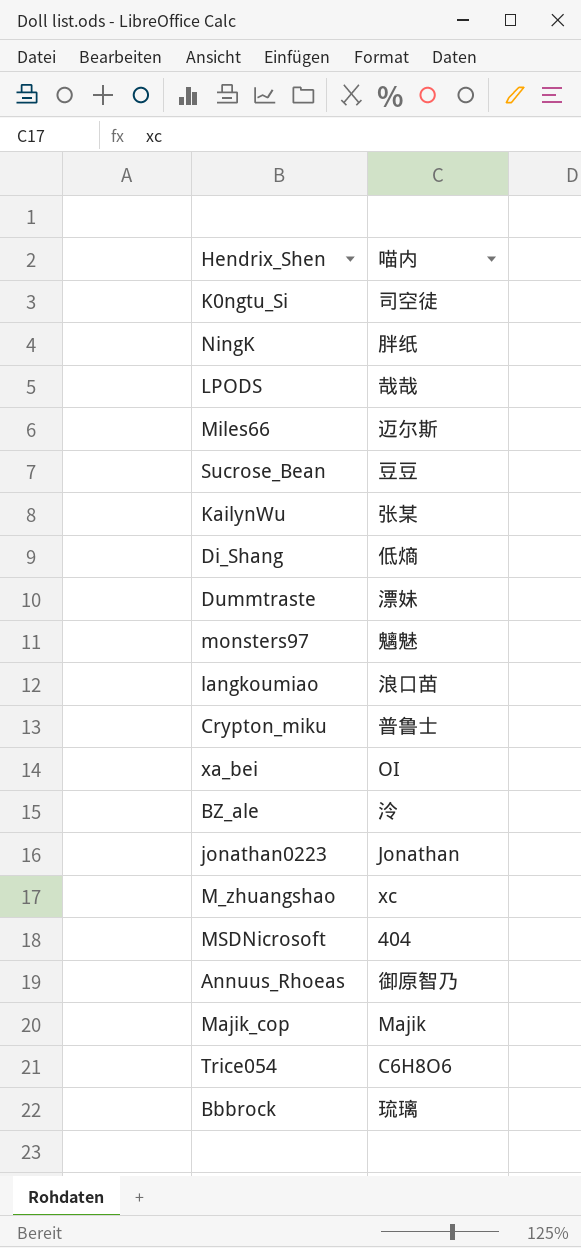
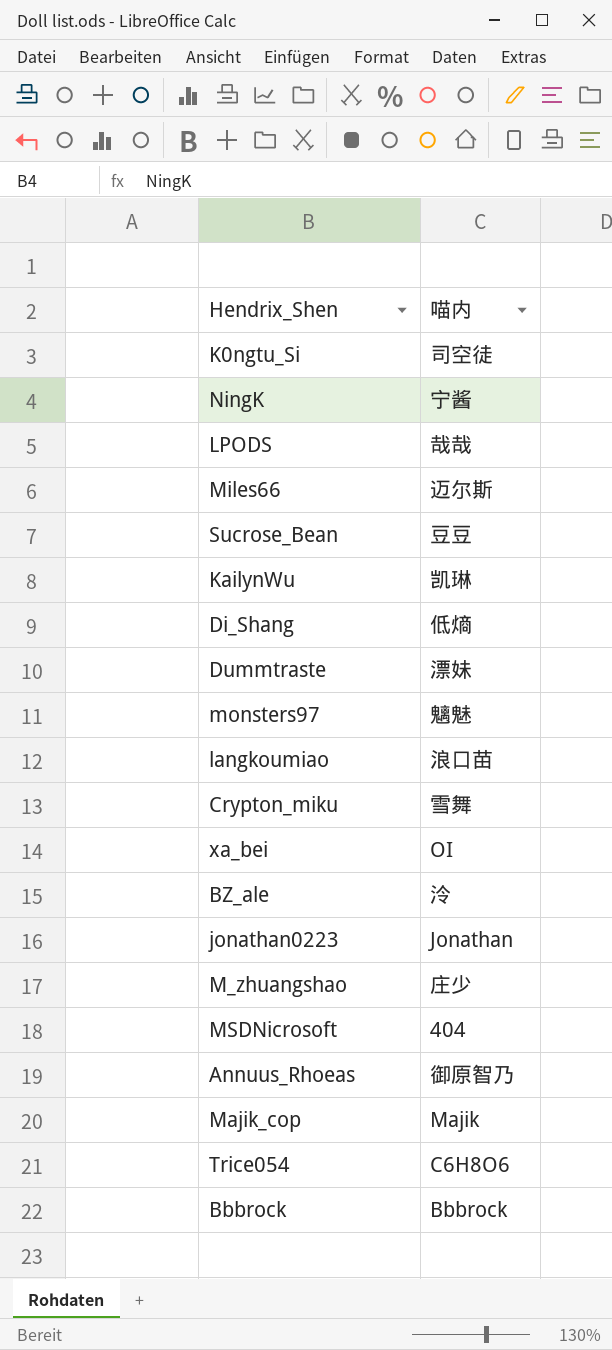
NingK | 喵内: 胖纸 -> 宁酱
KailynWu | 喵内: 张某 -> 凯琳
Crypton_miku | 喵内: 普鲁士 -> 雪舞
M_zhuangshao | 喵内: xc -> 庄少
Bbbrock | 喵内: 琉璃 -> Bbbrock

